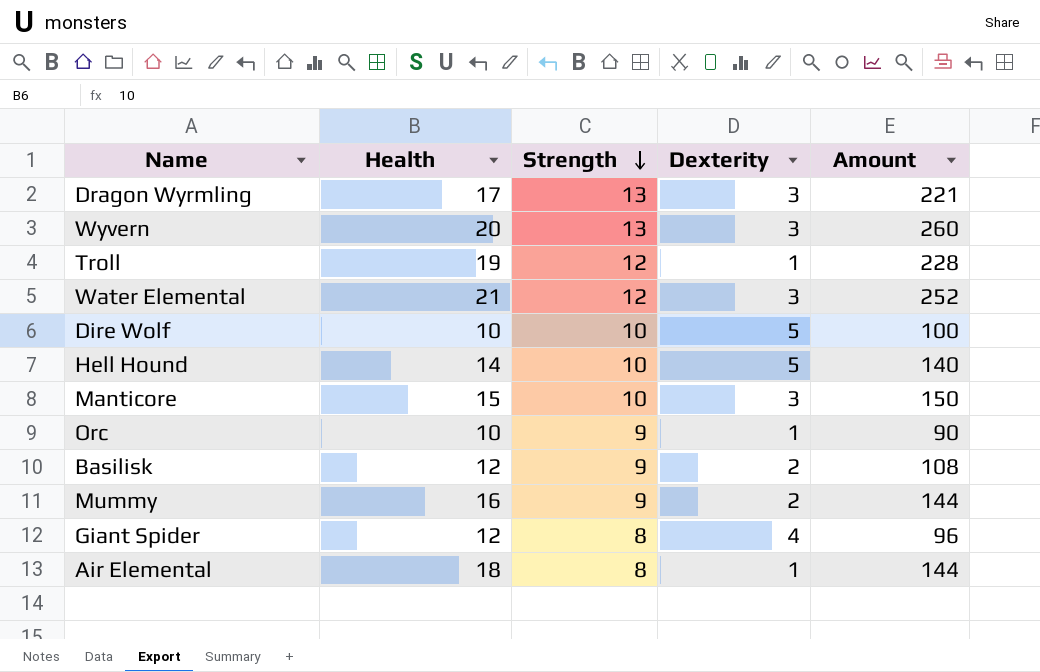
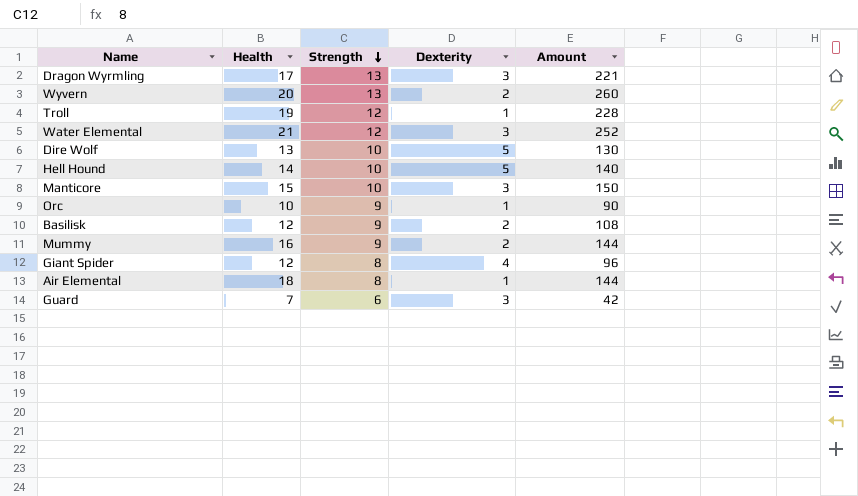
Wyvern | Dexterity: 3 -> 2
Dire Wolf | Health: 10 -> 13
Dire Wolf | Amount: 100 -> 130
row Guard: none -> 7 | 6 | 3 | 42

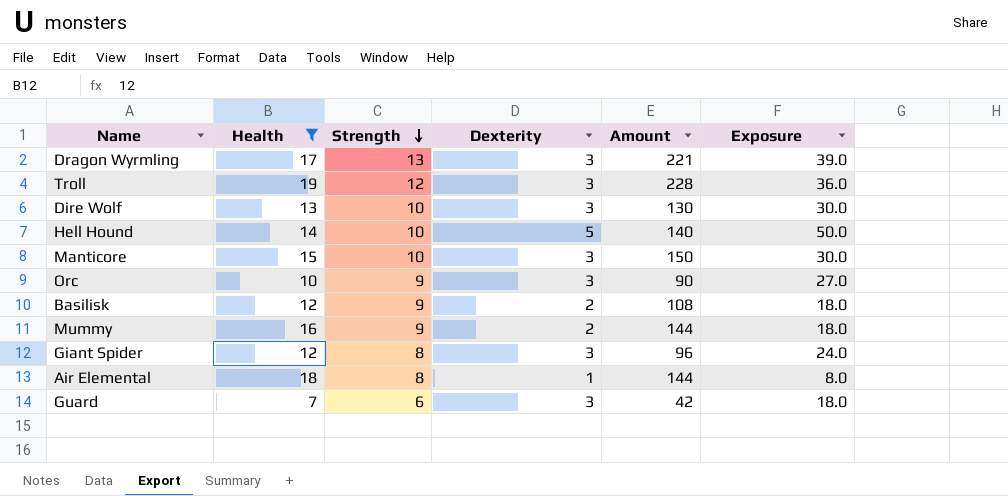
filter: none -> Health <= 19
column Exposure | formula: none -> [Strength] * [Dexterity]
Troll | Dexterity: 1 -> 3
Dire Wolf | Dexterity: 5 -> 3
Orc | Dexterity: 1 -> 3
Giant Spider | Dexterity: 4 -> 3

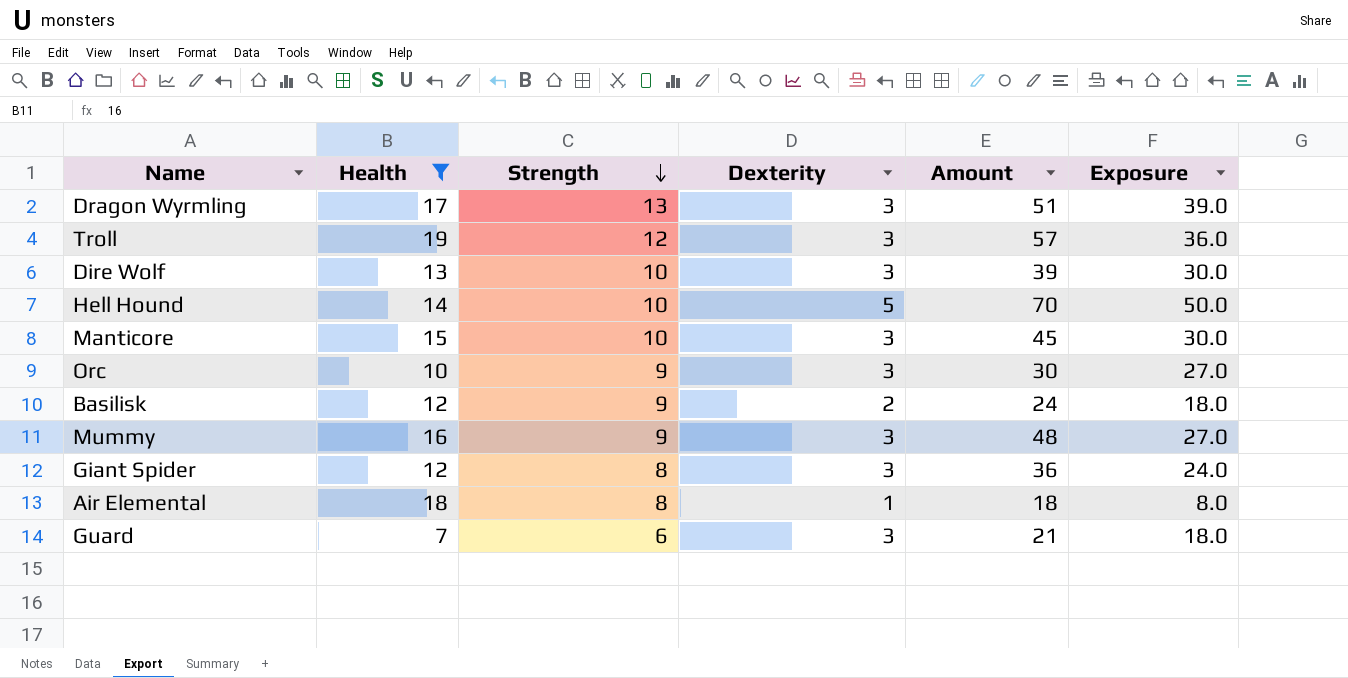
column Amount | formula: [Health] * [Strength] -> [Health] * [Dexterity]
Mummy | Dexterity: 2 -> 3
Mummy | Exposure: 18.0 -> 27.0

